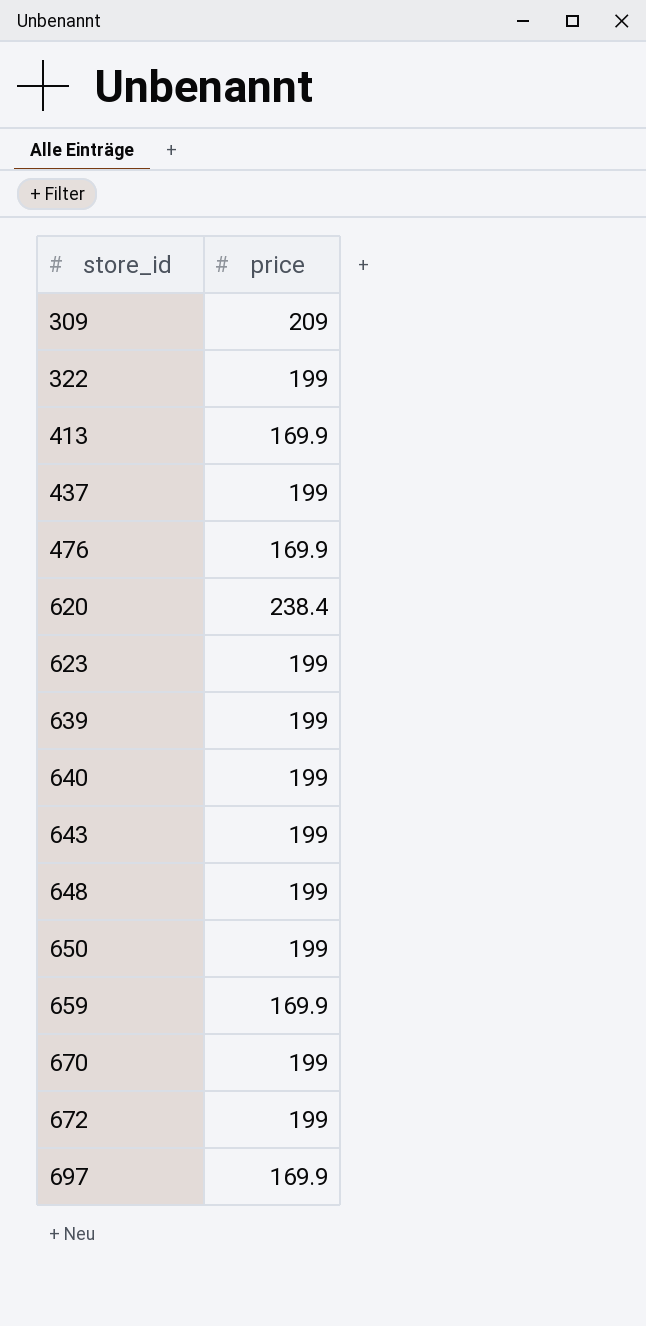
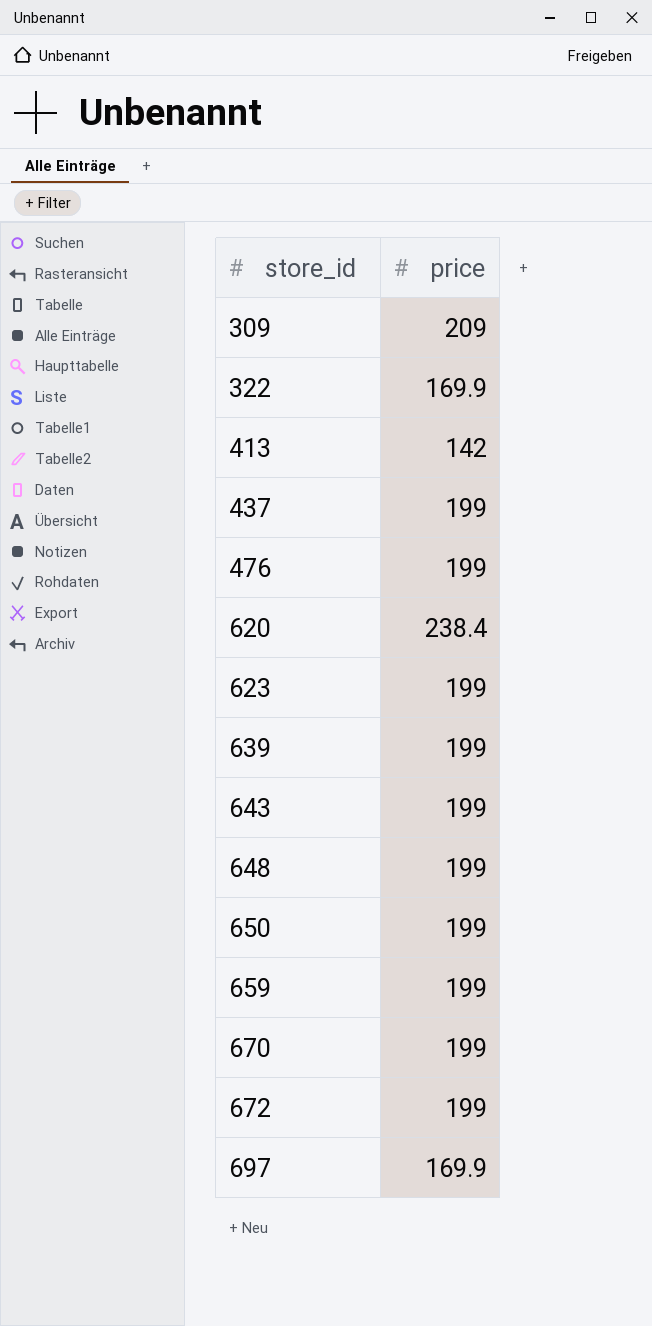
row 640: 199 -> none
322 | price: 199 -> 169.9
413 | price: 169.9 -> 142
476 | price: 169.9 -> 199
659 | price: 169.9 -> 199

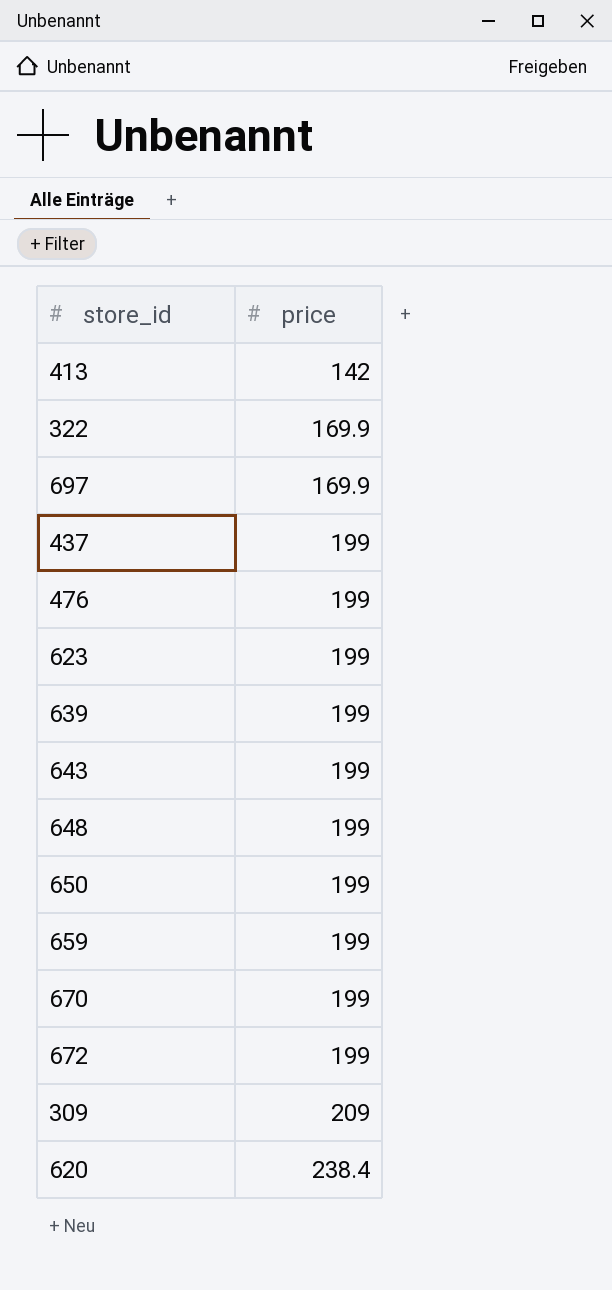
row order: store_id ascending -> price ascending

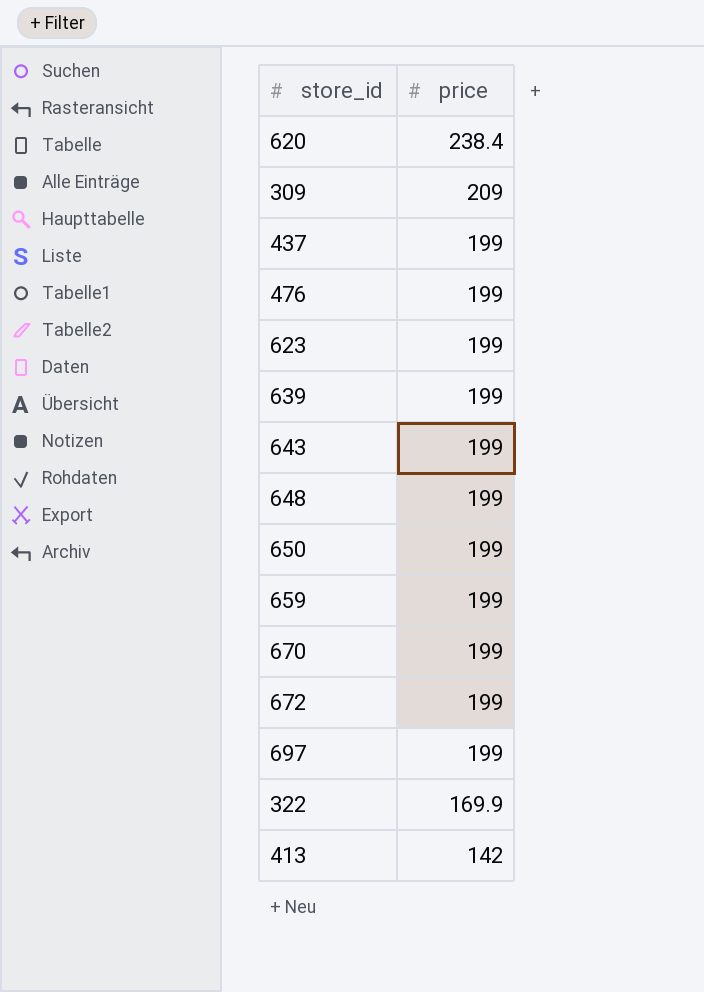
row order: price ascending -> price descending
697 | price: 169.9 -> 199

